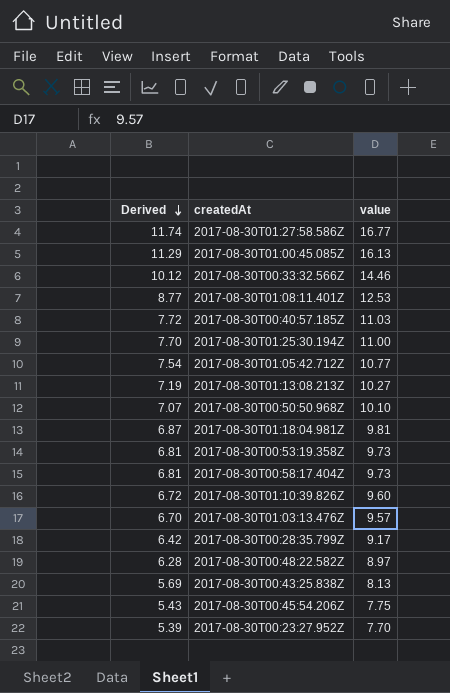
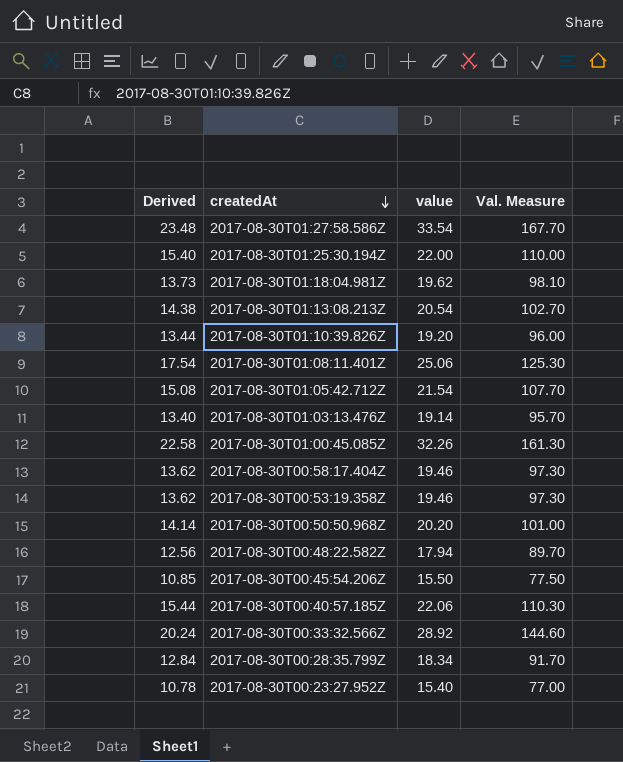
row order: Derived descending -> createdAt descending
column Val. Measure | formula: none -> [value] * 5
row 2017-08-30T00:43:25.838Z: 5.69 | 8.13 -> none
2017-08-30T01:27:58.586Z | Derived: 11.74 -> 23.48
2017-08-30T01:27:58.586Z | value: 16.77 -> 33.54
2017-08-30T01:25:30.194Z | Derived: 7.70 -> 15.40
2017-08-30T01:25:30.194Z | value: 11.00 -> 22.00
2017-08-30T01:18:04.981Z | Derived: 6.87 -> 13.73
2017-08-30T01:18:04.981Z | value: 9.81 -> 19.62
2017-08-30T01:13:08.213Z | Derived: 7.19 -> 14.38
2017-08-30T01:13:08.213Z | value: 10.27 -> 20.54
2017-08-30T01:10:39.826Z | Derived: 6.72 -> 13.44
2017-08-30T01:10:39.826Z | value: 9.60 -> 19.20
2017-08-30T01:08:11.401Z | Derived: 8.77 -> 17.54
2017-08-30T01:08:11.401Z | value: 12.53 -> 25.06
2017-08-30T01:05:42.712Z | Derived: 7.54 -> 15.08
2017-08-30T01:05:42.712Z | value: 10.77 -> 21.54
2017-08-30T01:03:13.476Z | Derived: 6.70 -> 13.40
2017-08-30T01:03:13.476Z | value: 9.57 -> 19.14
2017-08-30T01:00:45.085Z | Derived: 11.29 -> 22.58
2017-08-30T01:00:45.085Z | value: 16.13 -> 32.26
2017-08-30T00:58:17.404Z | Derived: 6.81 -> 13.62
2017-08-30T00:58:17.404Z | value: 9.73 -> 19.46
2017-08-30T00:53:19.358Z | Derived: 6.81 -> 13.62
2017-08-30T00:53:19.358Z | value: 9.73 -> 19.46
2017-08-30T00:50:50.968Z | Derived: 7.07 -> 14.14
2017-08-30T00:50:50.968Z | value: 10.10 -> 20.20
2017-08-30T00:48:22.582Z | Derived: 6.28 -> 12.56
2017-08-30T00:48:22.582Z | value: 8.97 -> 17.94
2017-08-30T00:45:54.206Z | Derived: 5.43 -> 10.85
2017-08-30T00:45:54.206Z | value: 7.75 -> 15.50
2017-08-30T00:40:57.185Z | Derived: 7.72 -> 15.44
2017-08-30T00:40:57.185Z | value: 11.03 -> 22.06
2017-08-30T00:33:32.566Z | Derived: 10.12 -> 20.24
2017-08-30T00:33:32.566Z | value: 14.46 -> 28.92
2017-08-30T00:28:35.799Z | Derived: 6.42 -> 12.84
2017-08-30T00:28:35.799Z | value: 9.17 -> 18.34
2017-08-30T00:23:27.952Z | Derived: 5.39 -> 10.78
2017-08-30T00:23:27.952Z | value: 7.70 -> 15.40

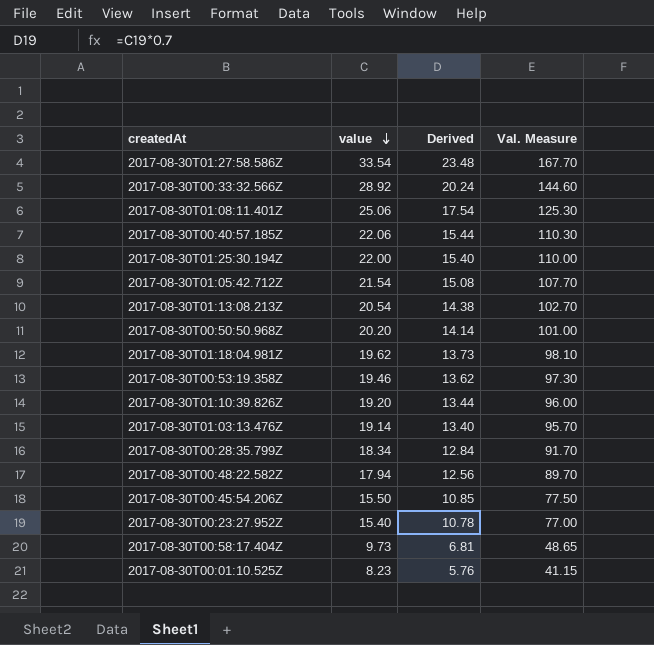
row order: createdAt descending -> value descending
column Derived | position: 1 -> 3
row 2017-08-30T01:00:45.085Z: 22.58 | 32.26 | 161.30 -> none
2017-08-30T00:58:17.404Z | value: 19.46 -> 9.73
2017-08-30T00:58:17.404Z | Derived: 13.62 -> 6.81
2017-08-30T00:58:17.404Z | Val. Measure: 97.30 -> 48.65
row 2017-08-30T00:01:10.525Z: none -> 8.23 | 5.76 | 41.15

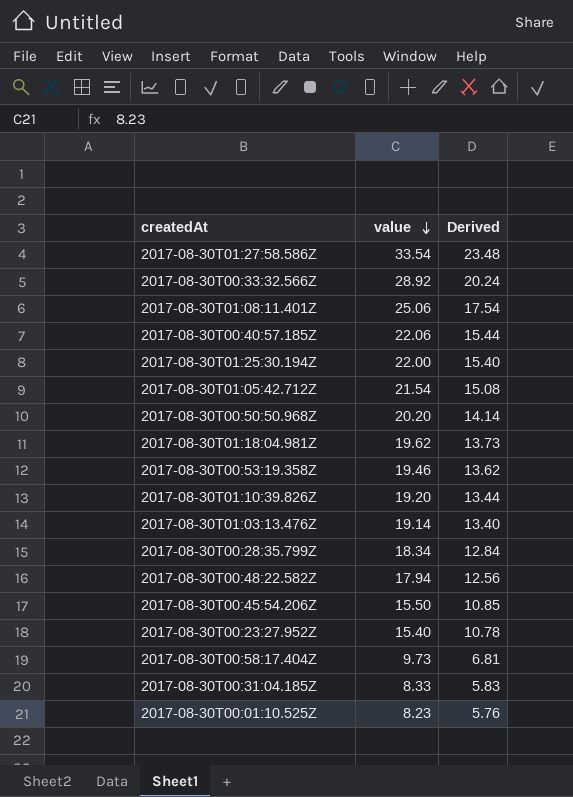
column Val. Measure | formula: [value] * 5 -> none
row 2017-08-30T01:13:08.213Z: 20.54 | 14.38 | 102.70 -> none
row 2017-08-30T00:31:04.185Z: none -> 8.33 | 5.83

